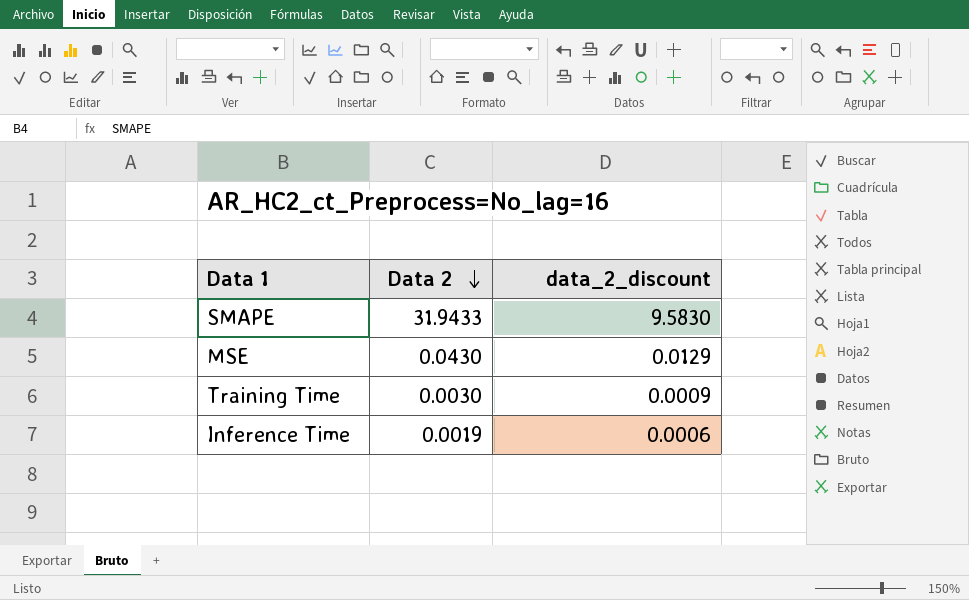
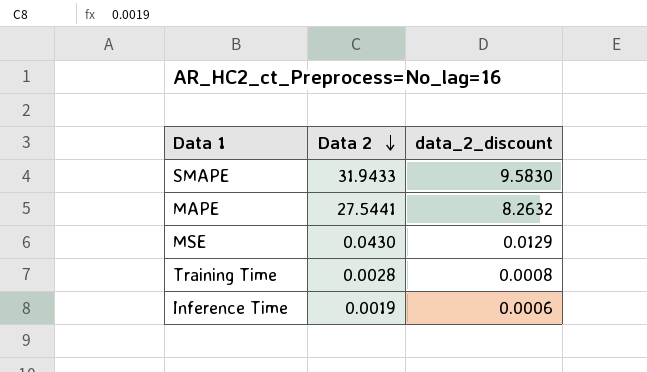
row MAPE: none -> 27.5441 | 8.2632
Training Time | Data 2: 0.0030 -> 0.0028
Training Time | data_2_discount: 0.0009 -> 0.0008

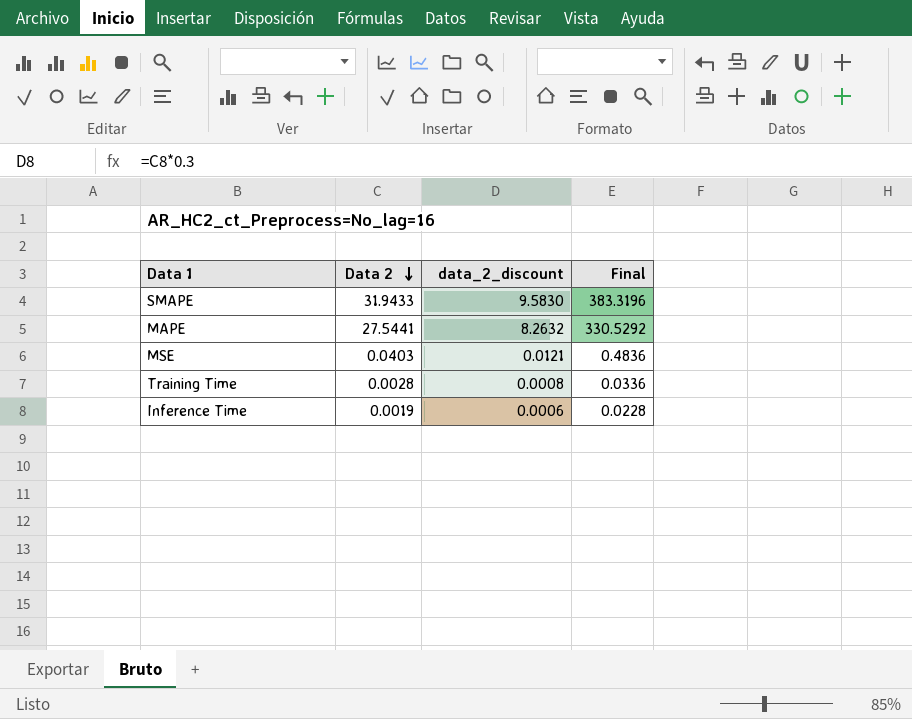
column Final | formula: none -> [Data 2] * 12
MSE | Data 2: 0.0430 -> 0.0403
MSE | data_2_discount: 0.0129 -> 0.0121

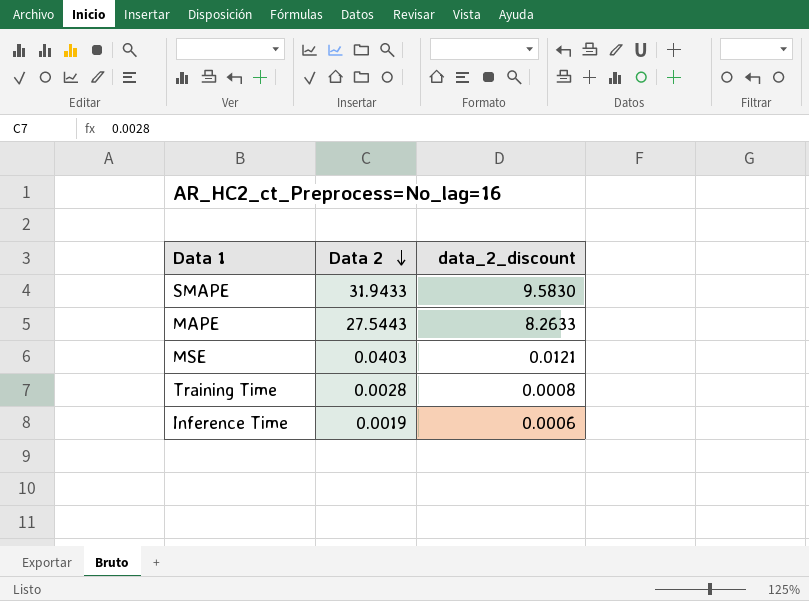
column Final | formula: [Data 2] * 12 -> none
MAPE | Data 2: 27.5441 -> 27.5443
MAPE | data_2_discount: 8.2632 -> 8.2633

